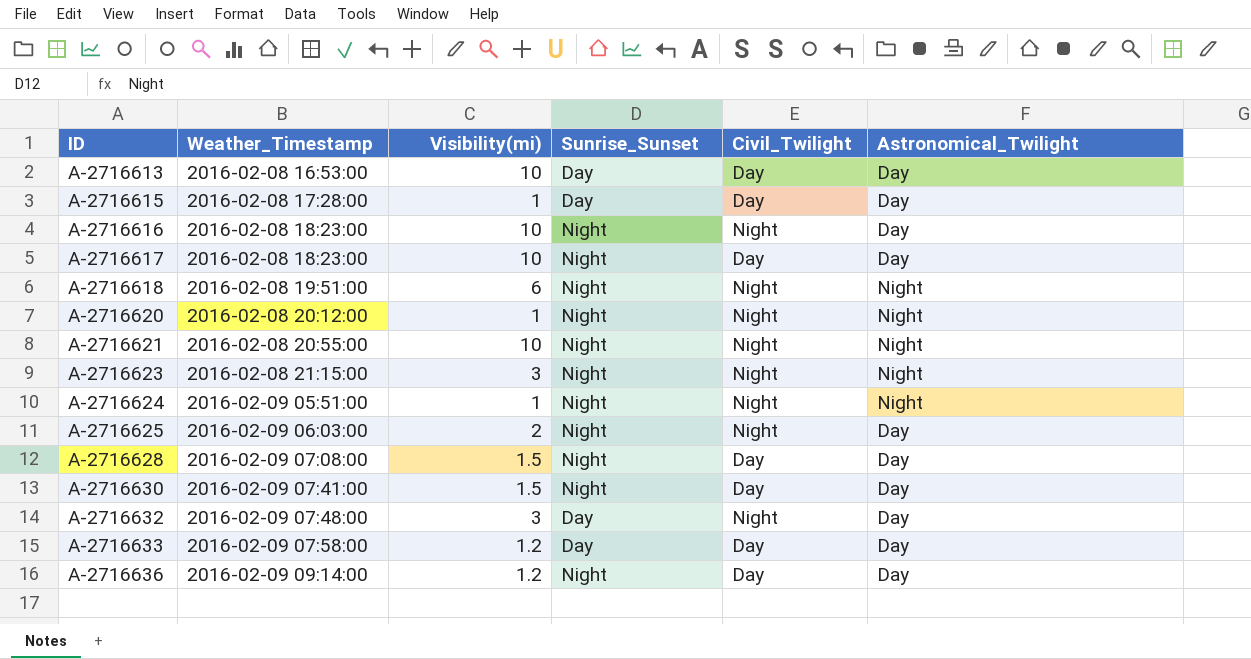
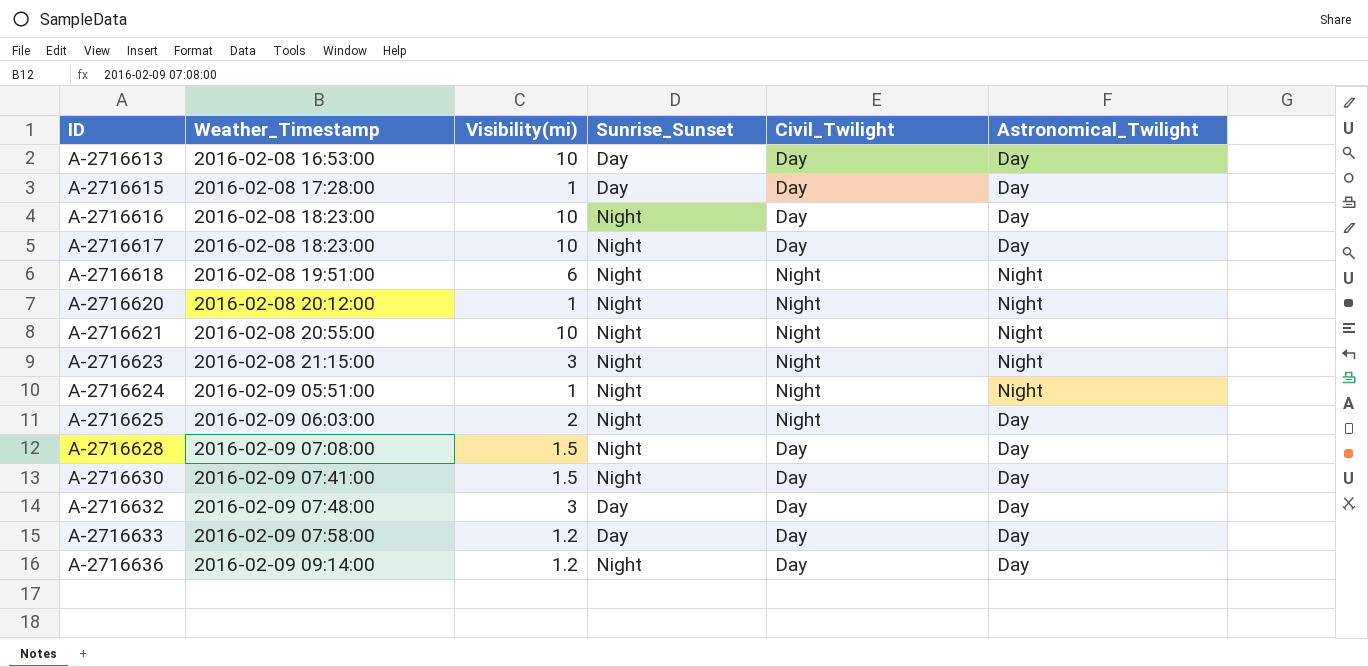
A-2716616 | Civil_Twilight: Night -> Day
A-2716632 | Civil_Twilight: Night -> Day

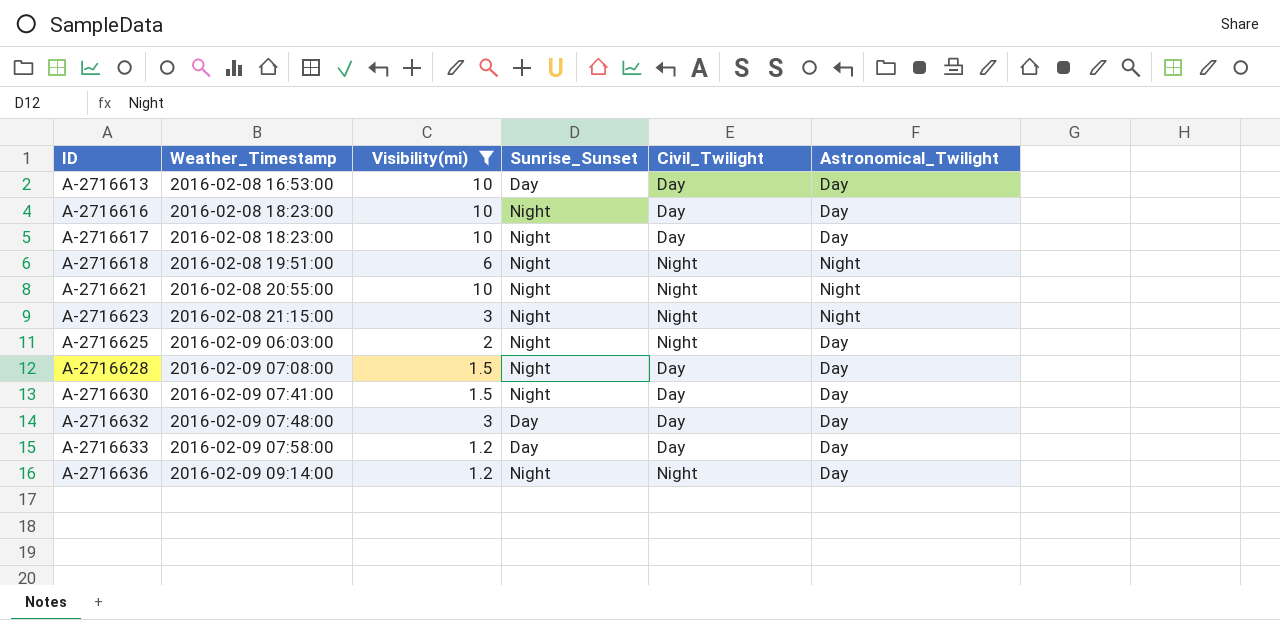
filter: none -> Visibility(mi) != 1
A-2716636 | Civil_Twilight: Day -> Night

